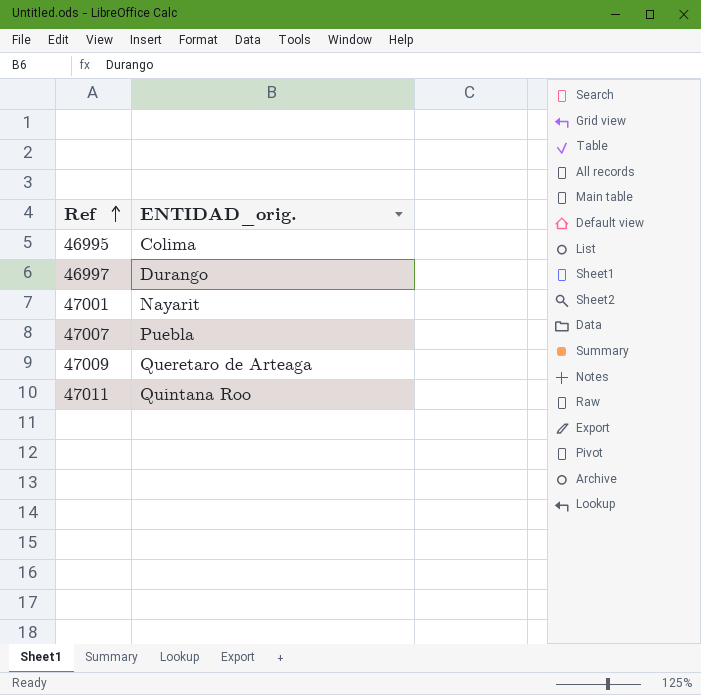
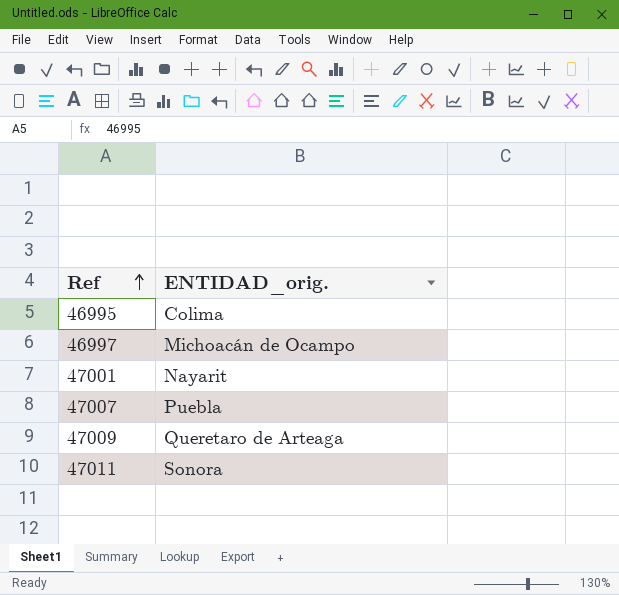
46997 | ENTIDAD_orig.: Durango -> Michoacán de Ocampo
47011 | ENTIDAD_orig.: Quintana Roo -> Sonora

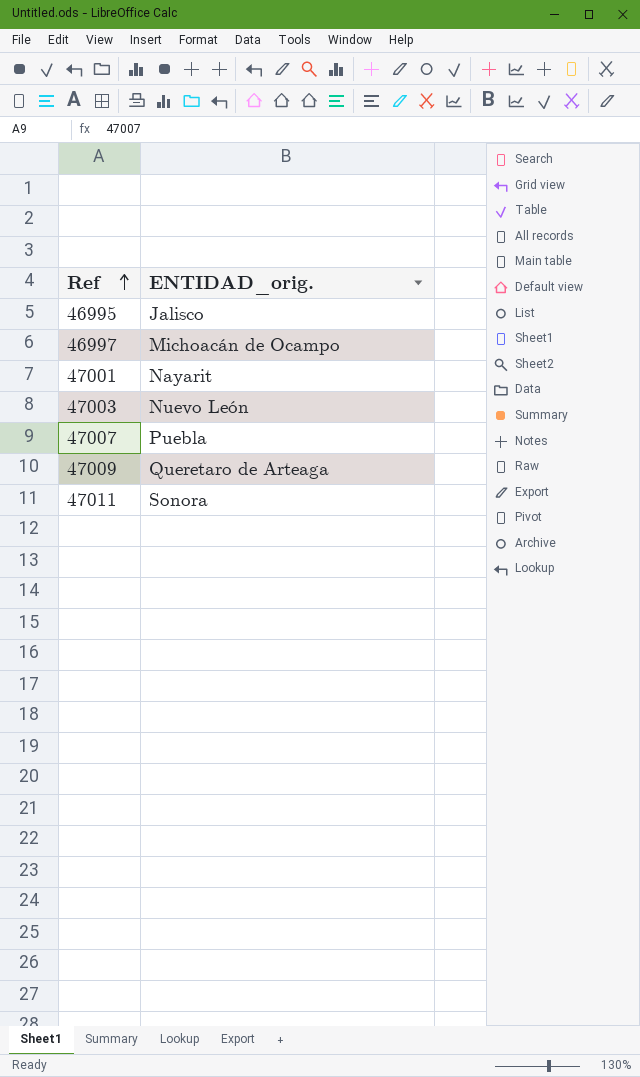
46995 | ENTIDAD_orig.: Colima -> Jalisco
row 47003: none -> Nuevo León

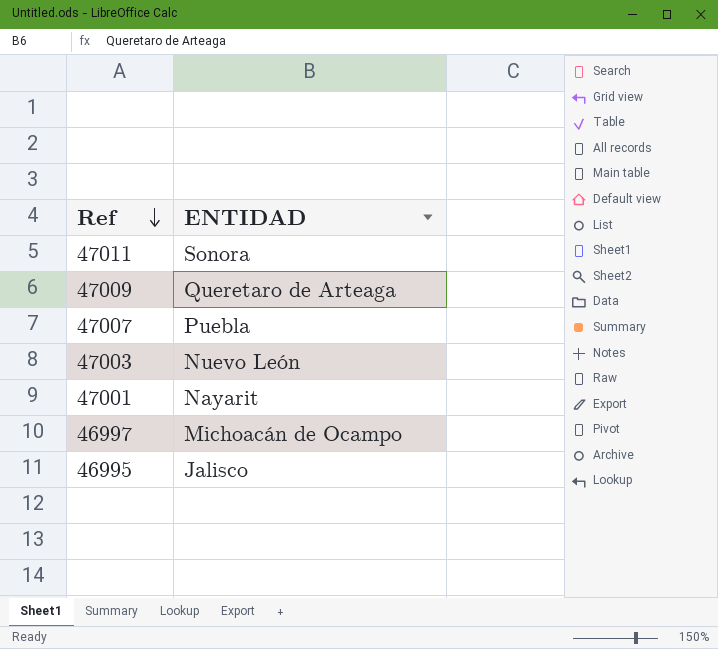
row order: Ref ascending -> Ref descending
column name: ENTIDAD_orig. -> ENTIDAD

